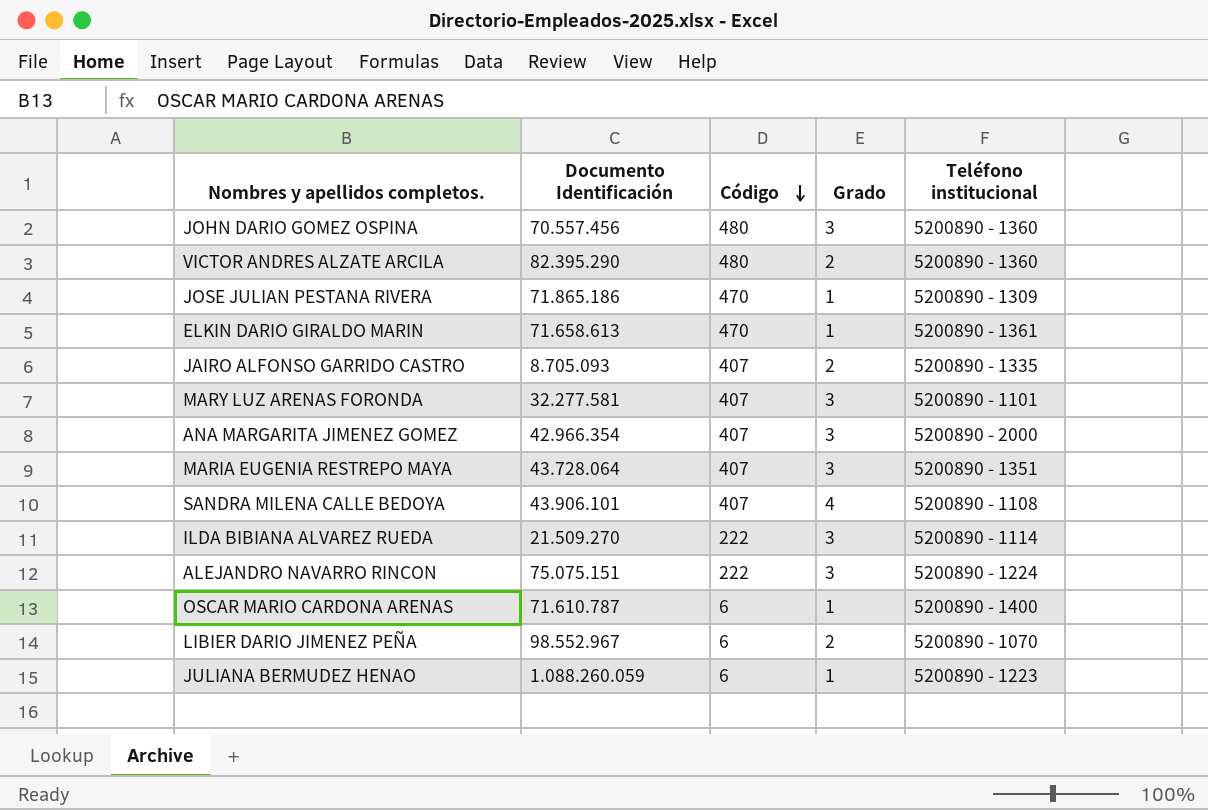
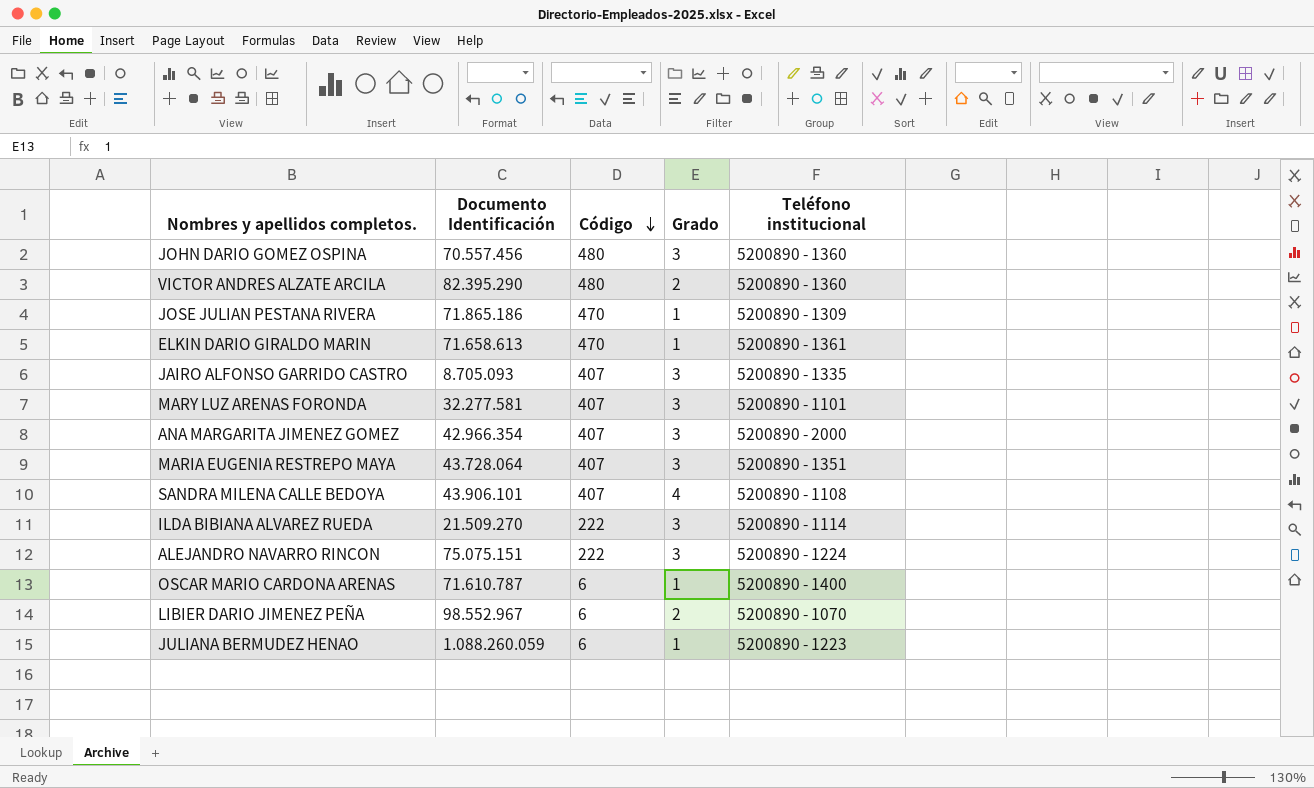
JAIRO ALFONSO GARRIDO CASTRO | Grado: 2 -> 3

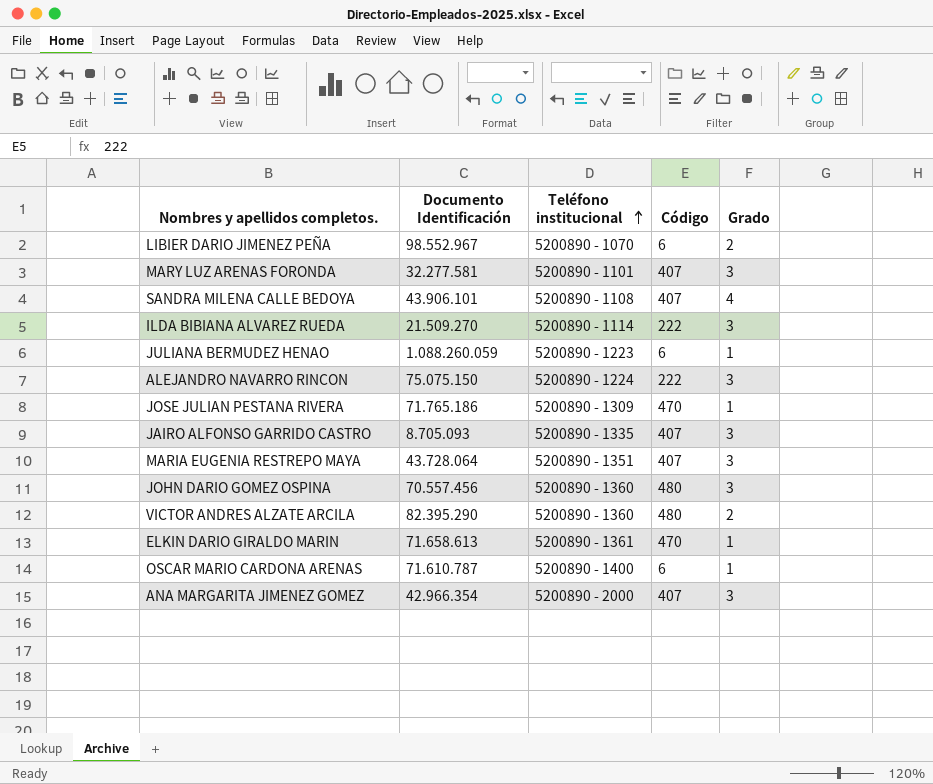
row order: Código descending -> Teléfono institucional ascending
column Teléfono institucional | position: 5 -> 3
ALEJANDRO NAVARRO RINCON | Documento Identificación: 75.075.151 -> 75.075.150
JOSE JULIAN PESTANA RIVERA | Documento Identificación: 71.865.186 -> 71.765.186

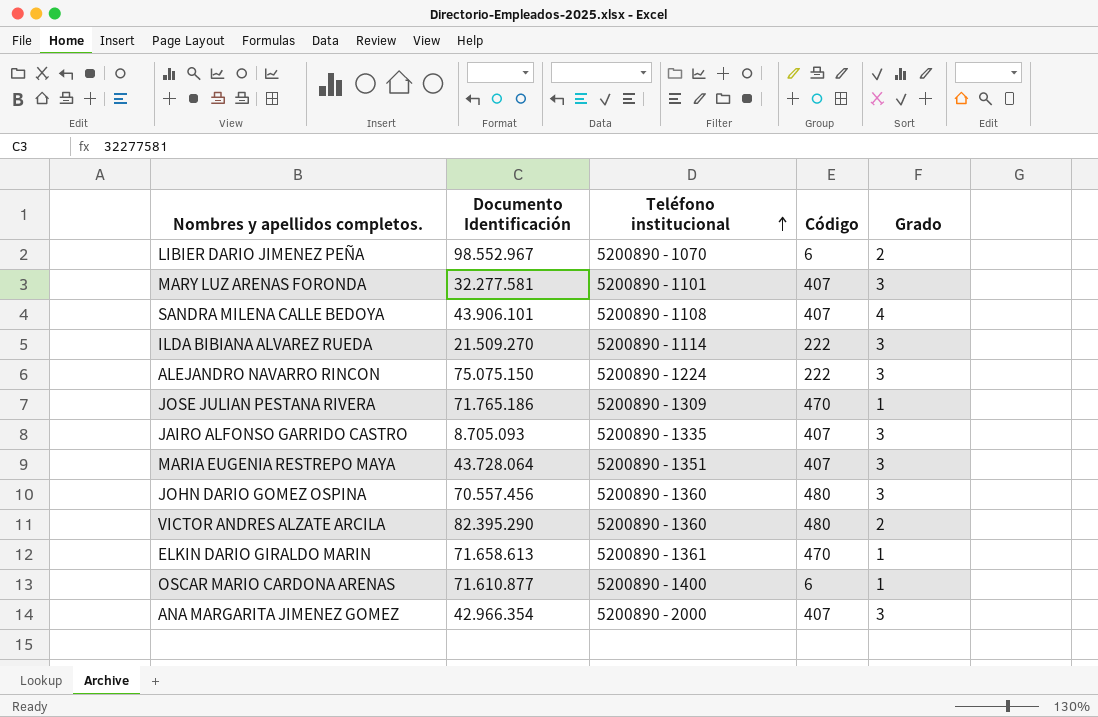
row JULIANA BERMUDEZ HENAO: 1.088.260.059 | 5200890 - 1223 | 6 | 1 -> none
OSCAR MARIO CARDONA ARENAS | Documento Identificación: 71.610.787 -> 71.610.877

